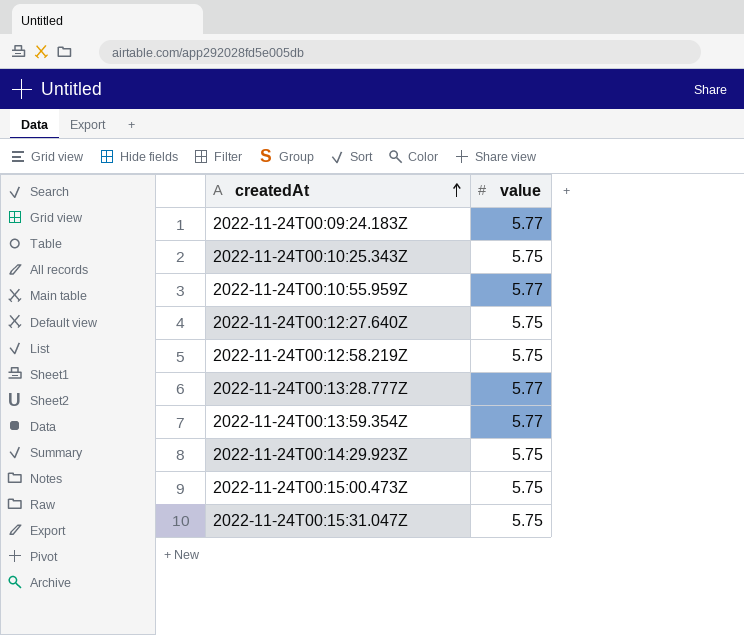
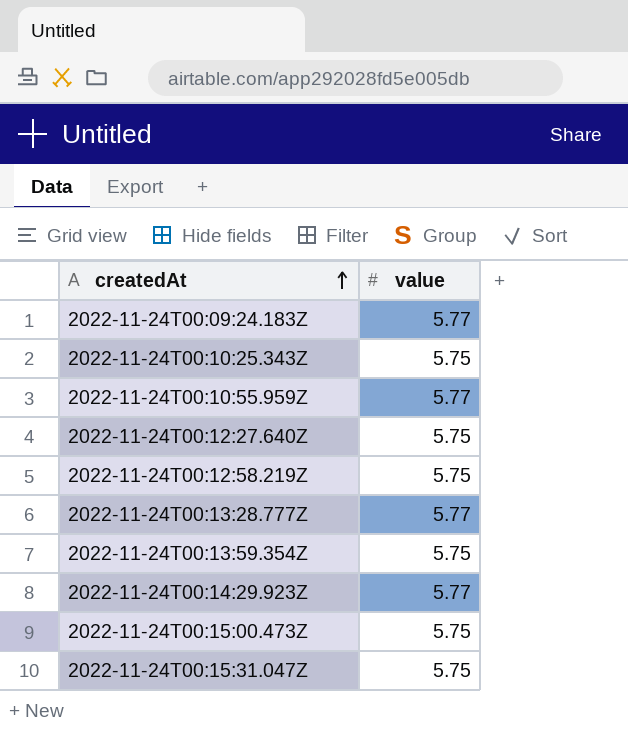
2022-11-24T00:13:59.354Z | value: 5.77 -> 5.75
2022-11-24T00:14:29.923Z | value: 5.75 -> 5.77

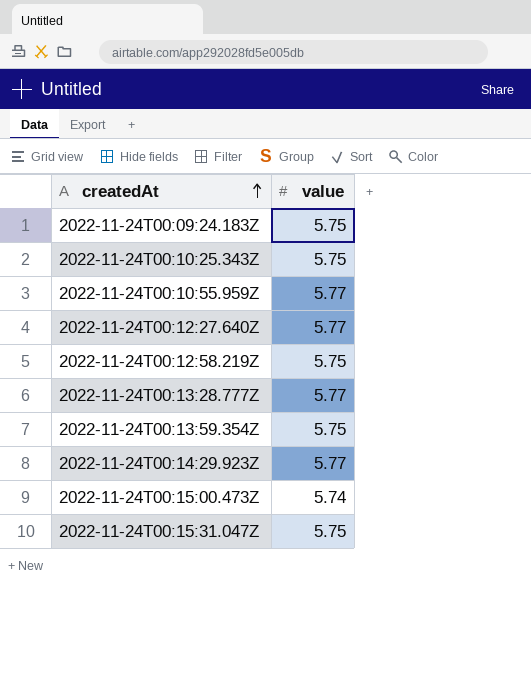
2022-11-24T00:09:24.183Z | value: 5.77 -> 5.75
2022-11-24T00:12:27.640Z | value: 5.75 -> 5.77
2022-11-24T00:15:00.473Z | value: 5.75 -> 5.74

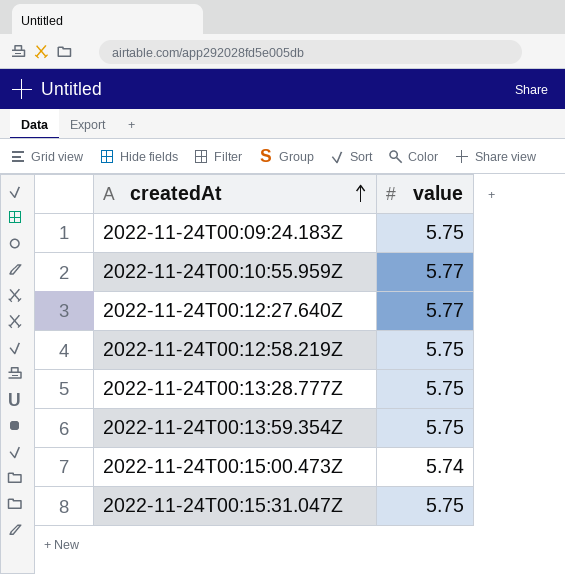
row 2022-11-24T00:10:25.343Z: 5.75 -> none
row 2022-11-24T00:14:29.923Z: 5.77 -> none
2022-11-24T00:13:28.777Z | value: 5.77 -> 5.75

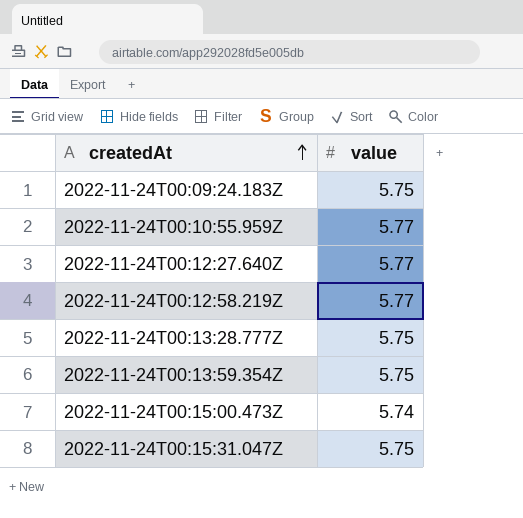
2022-11-24T00:12:58.219Z | value: 5.75 -> 5.77

